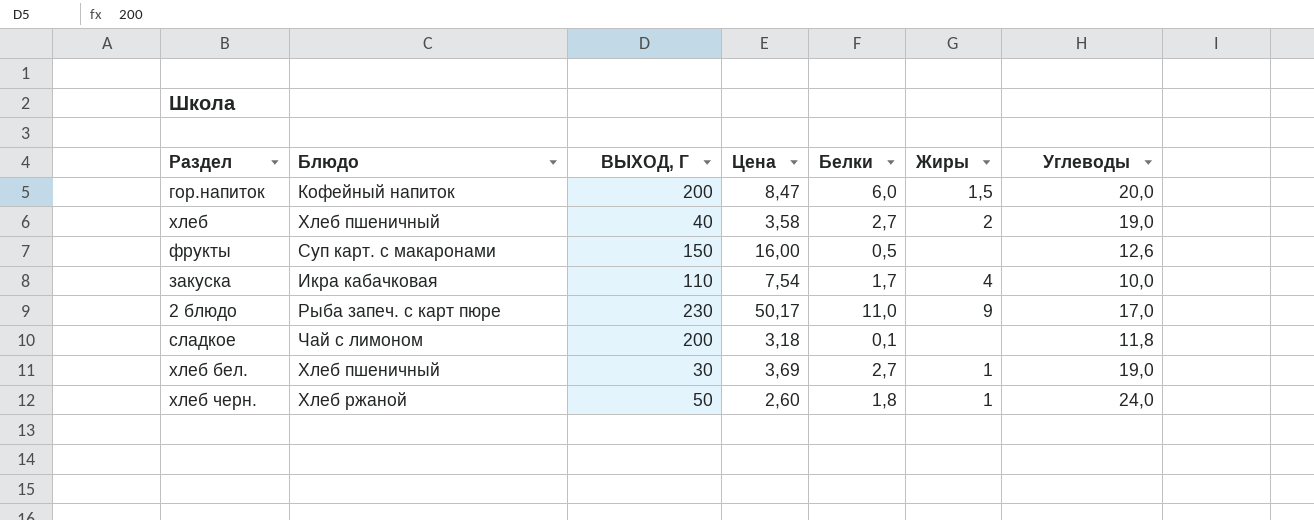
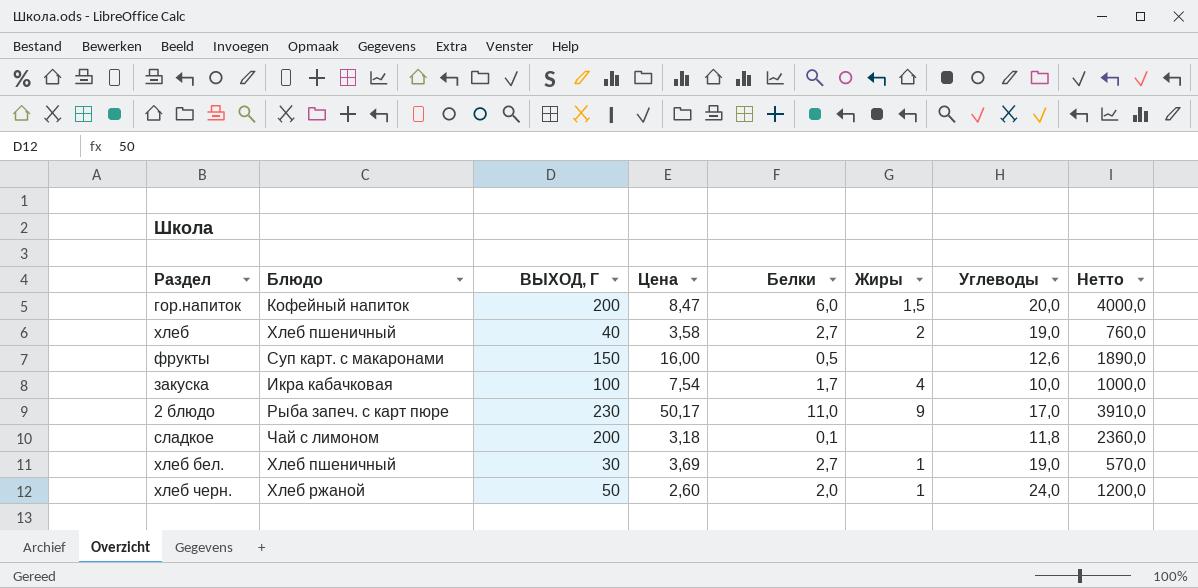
column Нетто | formula: none -> [ВЫХОД, Г] * [Углеводы]
закуска | ВЫХОД, Г: 110 -> 100
хлеб черн. | Белки: 1,8 -> 2,0

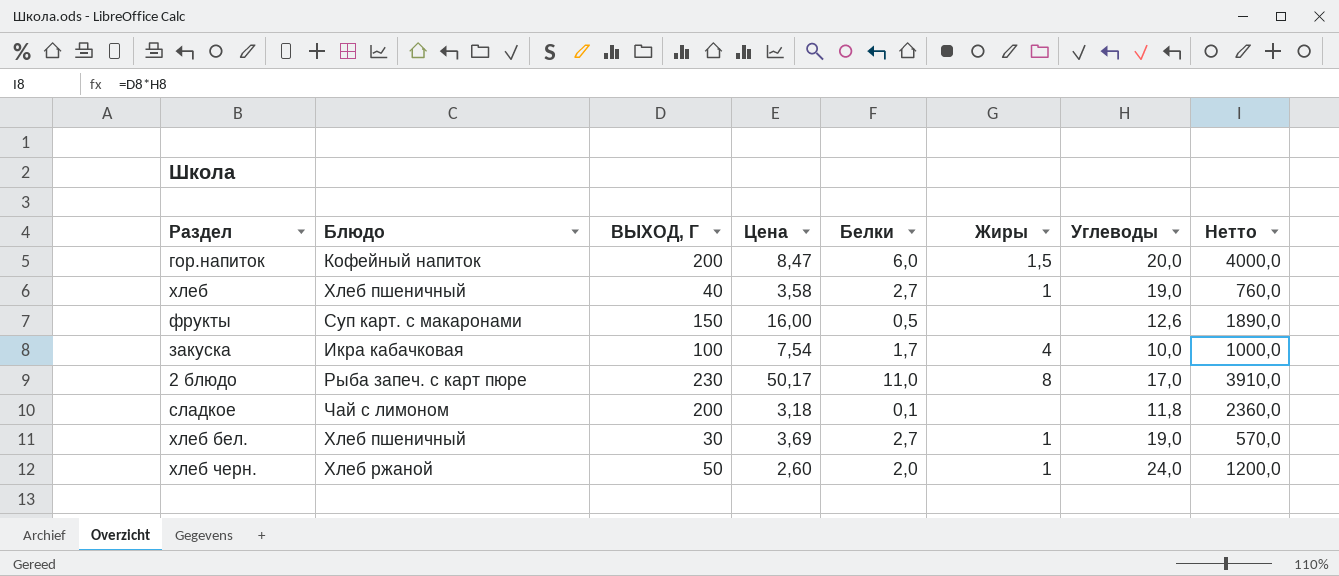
хлеб | Жиры: 2 -> 1
2 блюдо | Жиры: 9 -> 8

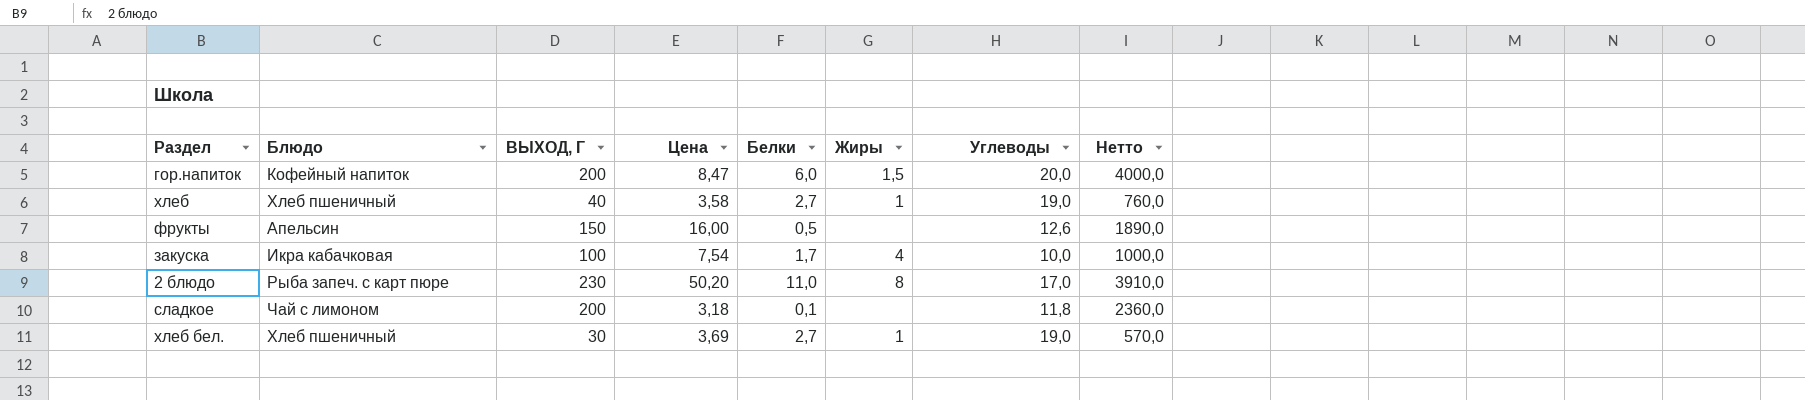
row хлеб черн.: Хлеб ржаной | 50 | 2,60 | 2,0 | 1 | 24,0 | 1200,0 -> none
фрукты | Блюдо: Суп карт. с макаронами -> Апельсин
2 блюдо | Цена: 50,17 -> 50,20

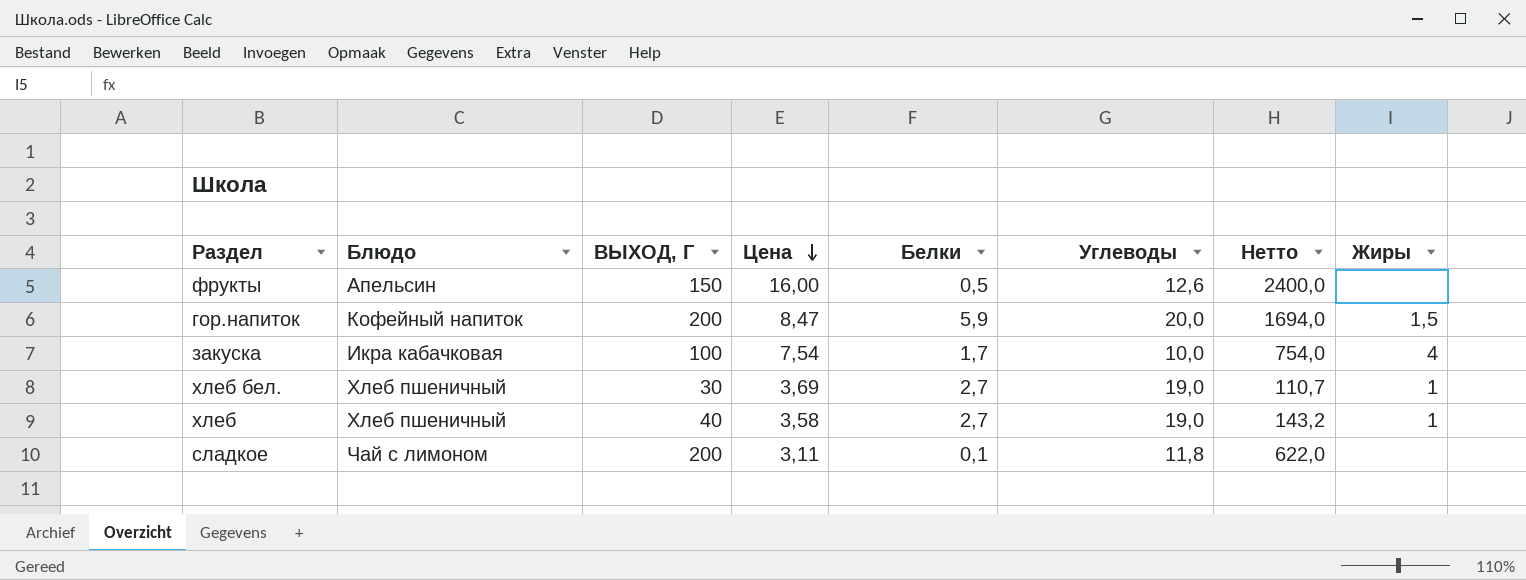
row order: none -> Цена descending
column Нетто | formula: [ВЫХОД, Г] * [Углеводы] -> [ВЫХОД, Г] * [Цена]
column Жиры | position: 6 -> 8
row 2 блюдо: Рыба запеч. с карт пюре | 230 | 50,20 | 11,0 | 8 | 17,0 | 3910,0 -> none
гор.напиток | Белки: 6,0 -> 5,9
сладкое | Цена: 3,18 -> 3,11

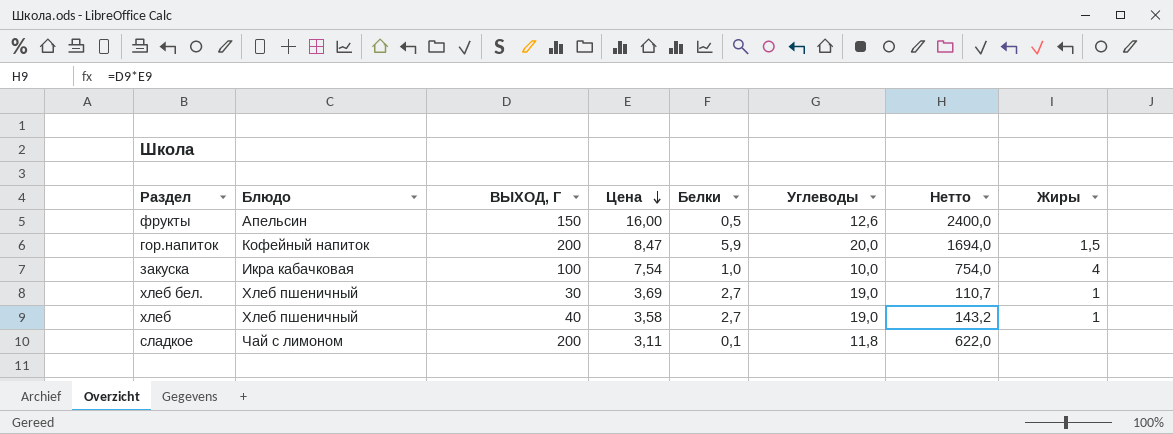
закуска | Белки: 1,7 -> 1,0

